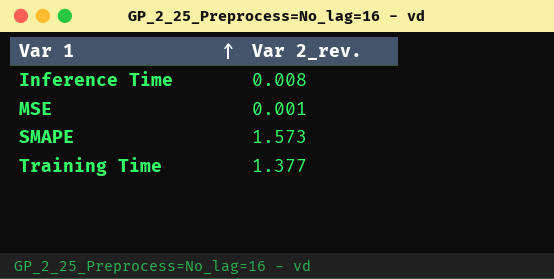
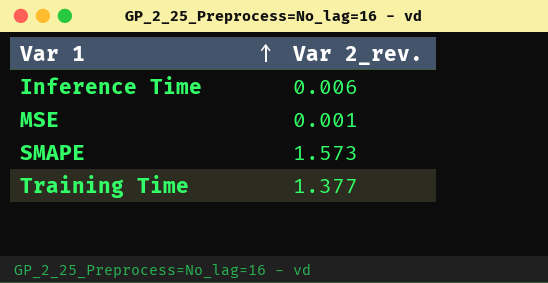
Inference Time | Var 2_rev.: 0.008 -> 0.006

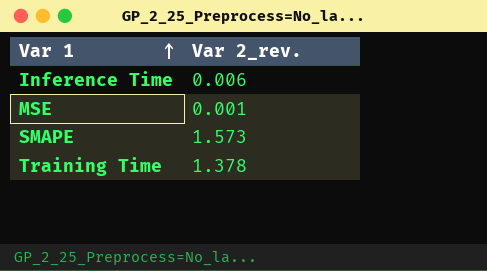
Training Time | Var 2_rev.: 1.377 -> 1.378

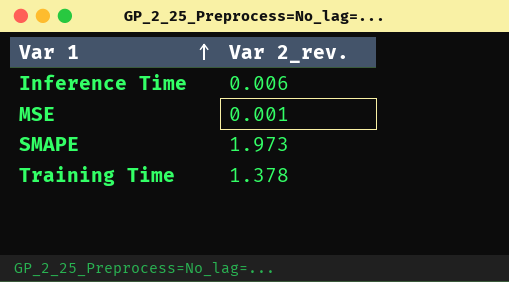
SMAPE | Var 2_rev.: 1.573 -> 1.973

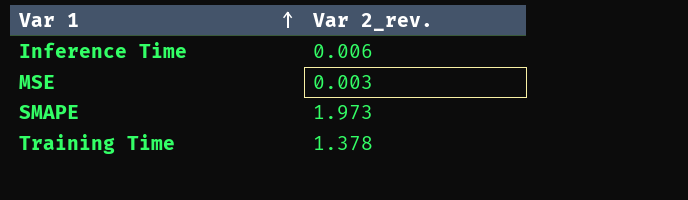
MSE | Var 2_rev.: 0.001 -> 0.003

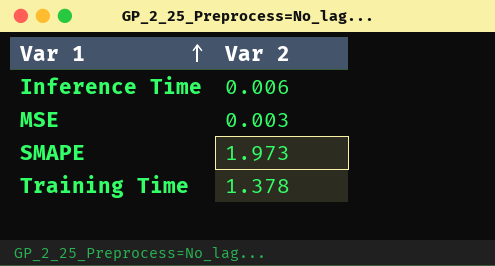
column name: Var 2_rev. -> Var 2

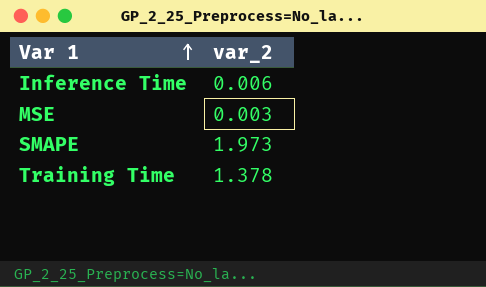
column name: Var 2 -> var_2

